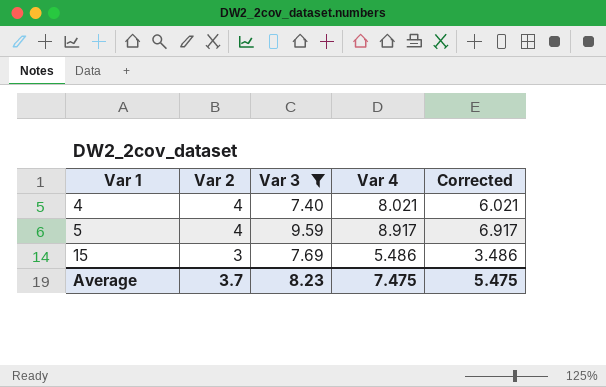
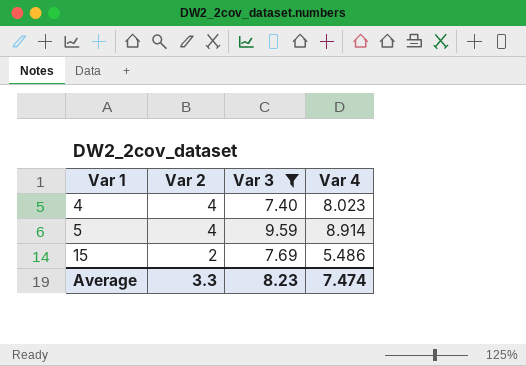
column Corrected | formula: [Var 4] - 2 -> none
4 | Var 4: 8.021 -> 8.023
5 | Var 4: 8.917 -> 8.914
15 | Var 2: 3 -> 2
Average | Var 2: 3.7 -> 3.3
Average | Var 4: 7.475 -> 7.474

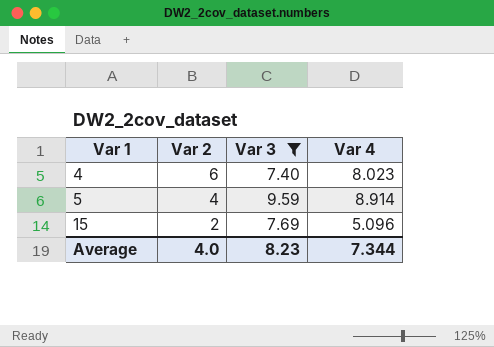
4 | Var 2: 4 -> 6
15 | Var 4: 5.486 -> 5.096
Average | Var 2: 3.3 -> 4.0
Average | Var 4: 7.474 -> 7.344

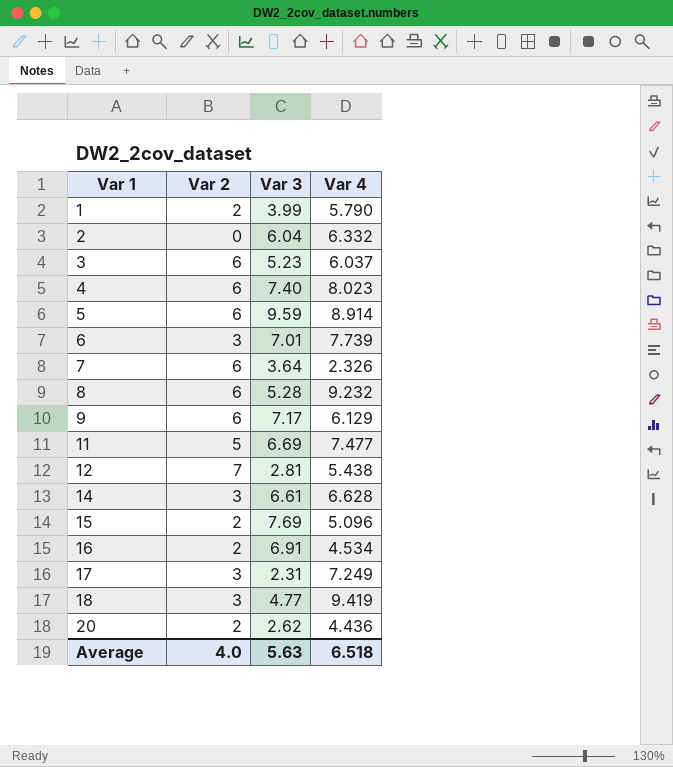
filter: Var 3 >= 7.40 -> none
5 | Var 2: 4 -> 6
Average | Var 3: 8.23 -> 5.63
Average | Var 4: 7.344 -> 6.518

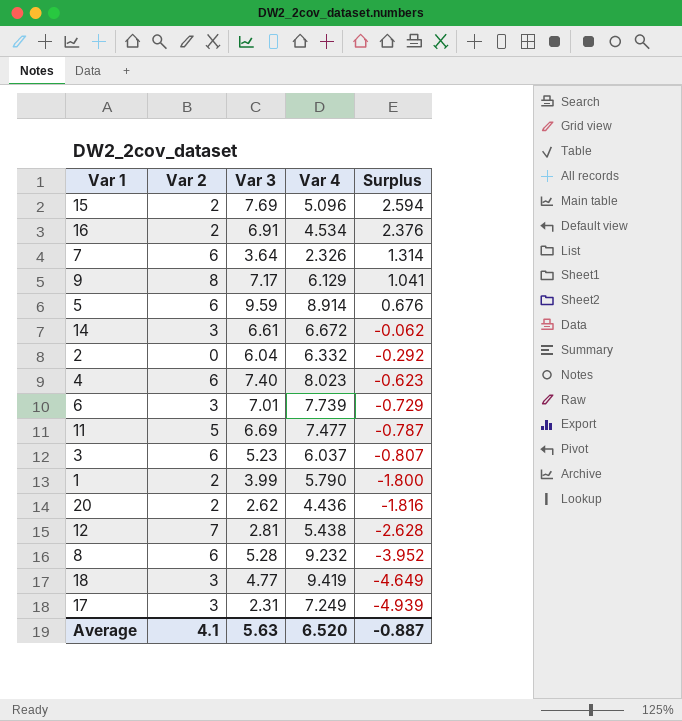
row order: Var 1 ascending -> Surplus descending
column Surplus | formula: none -> [Var 3] - [Var 4]
9 | Var 2: 6 -> 8
14 | Var 4: 6.628 -> 6.672
Average | Var 2: 4.0 -> 4.1
Average | Var 4: 6.518 -> 6.520

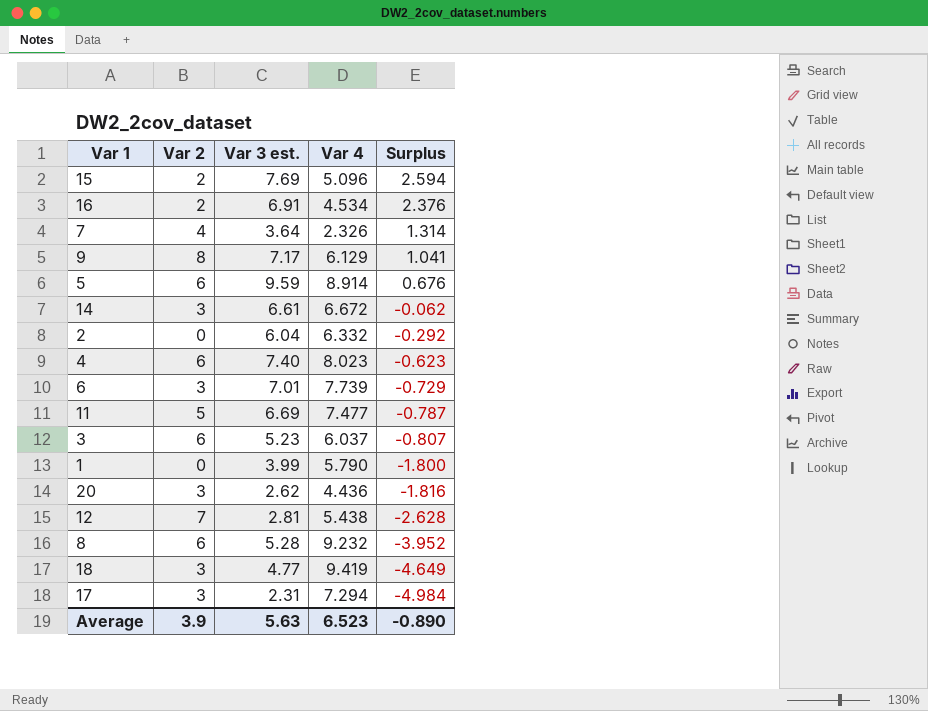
column name: Var 3 -> Var 3 est.
7 | Var 2: 6 -> 4
1 | Var 2: 2 -> 0
20 | Var 2: 2 -> 3
17 | Var 4: 7.249 -> 7.294
17 | Surplus: -4.939 -> -4.984
Average | Var 2: 4.1 -> 3.9
Average | Var 4: 6.520 -> 6.523
Average | Surplus: -0.887 -> -0.890

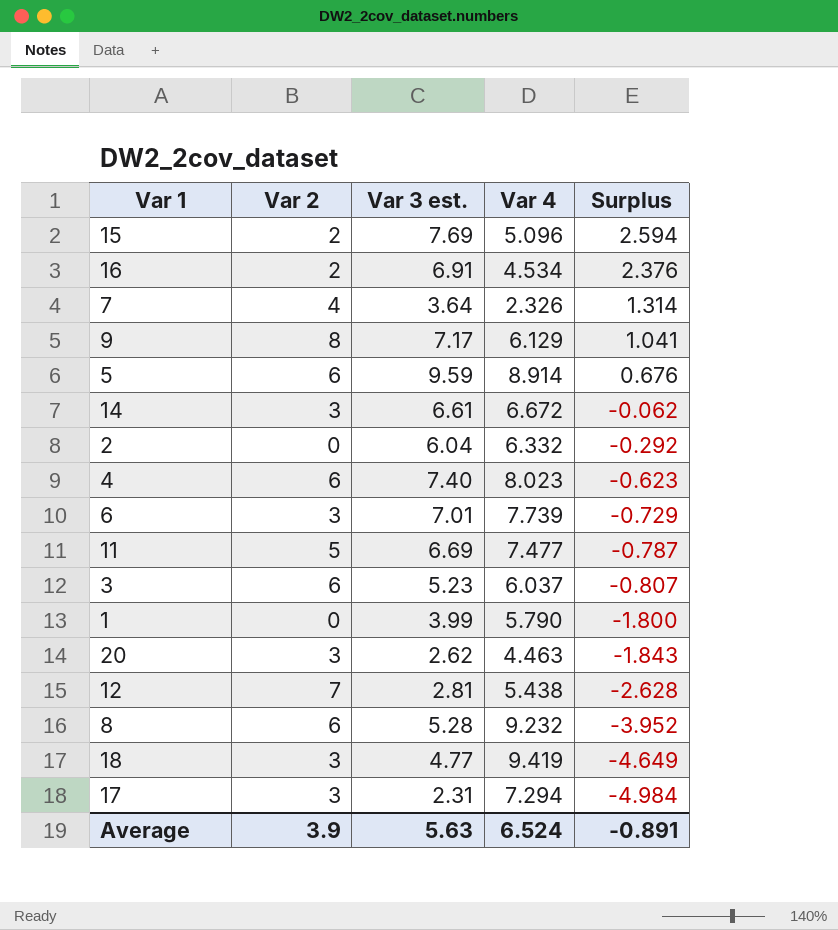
20 | Var 4: 4.436 -> 4.463
20 | Surplus: -1.816 -> -1.843
Average | Var 4: 6.523 -> 6.524
Average | Surplus: -0.890 -> -0.891

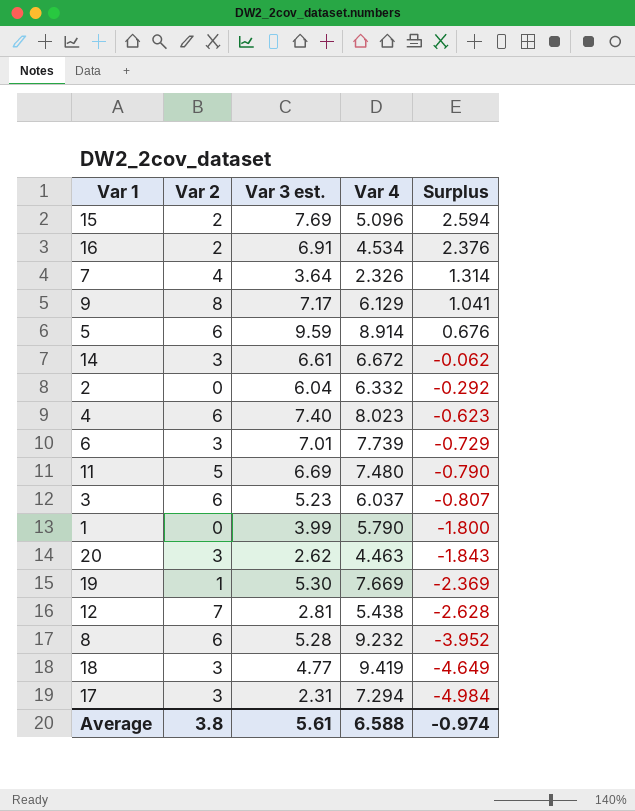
11 | Var 4: 7.477 -> 7.480
11 | Surplus: -0.787 -> -0.790
row 19: none -> 1 | 5.30 | 7.669 | -2.369
Average | Var 2: 3.9 -> 3.8
Average | Var 3 est.: 5.63 -> 5.61
Average | Var 4: 6.524 -> 6.588
Average | Surplus: -0.891 -> -0.974

